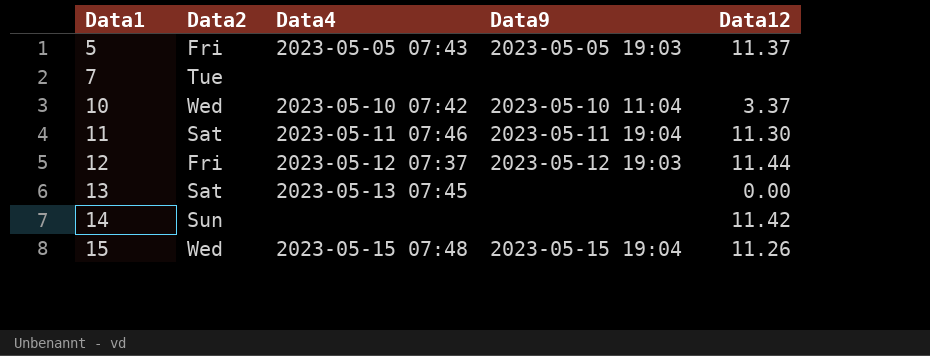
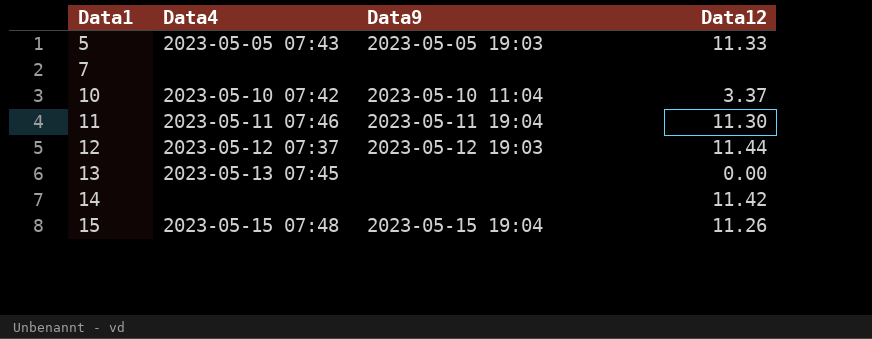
column Data2 | position: 2 -> none
5 | Data12: 11.37 -> 11.33

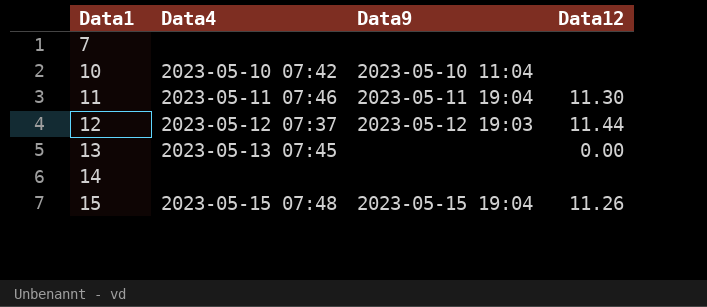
row 5: 2023-05-05 07:43 | 2023-05-05 19:03 | 11.33 -> none
10 | Data12: 3.37 -> none
14 | Data12: 11.42 -> none

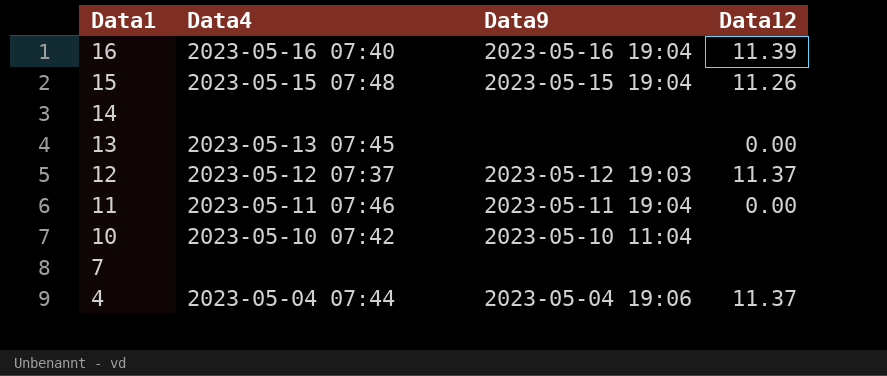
row order: Data1 ascending -> Data1 descending
row 16: none -> 2023-05-16 07:40 | 2023-05-16 19:04 | 11.39
12 | Data12: 11.44 -> 11.37
11 | Data12: 11.30 -> 0.00
row 4: none -> 2023-05-04 07:44 | 2023-05-04 19:06 | 11.37

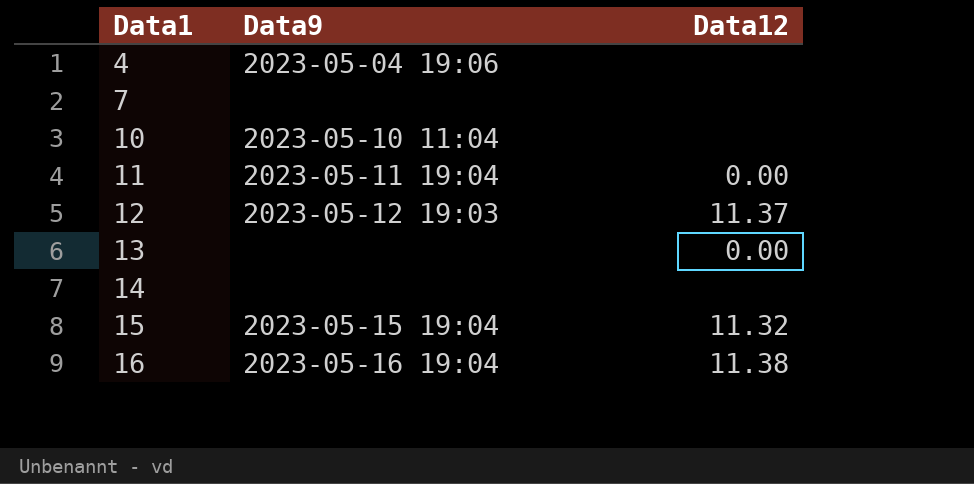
row order: Data1 descending -> Data1 ascending
column Data4 | position: 2 -> none
4 | Data12: 11.37 -> none
15 | Data12: 11.26 -> 11.32
16 | Data12: 11.39 -> 11.38

